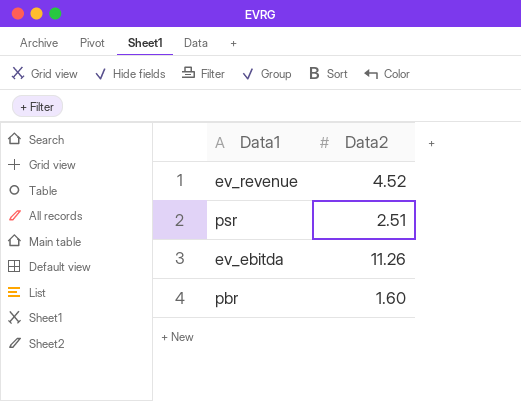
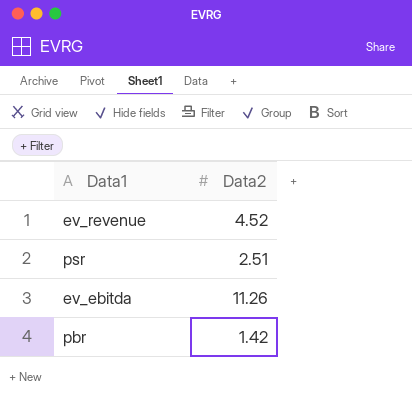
pbr | Data2: 1.60 -> 1.42

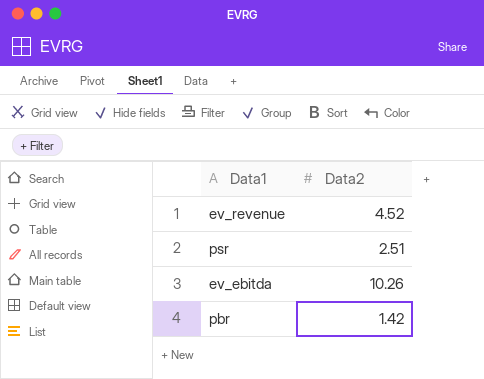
ev_ebitda | Data2: 11.26 -> 10.26

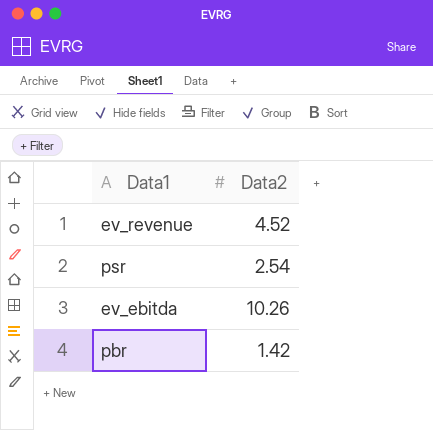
psr | Data2: 2.51 -> 2.54

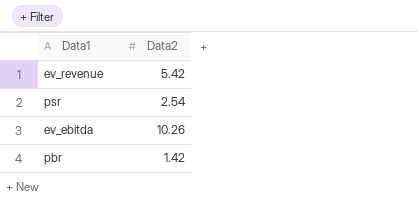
ev_revenue | Data2: 4.52 -> 5.42

